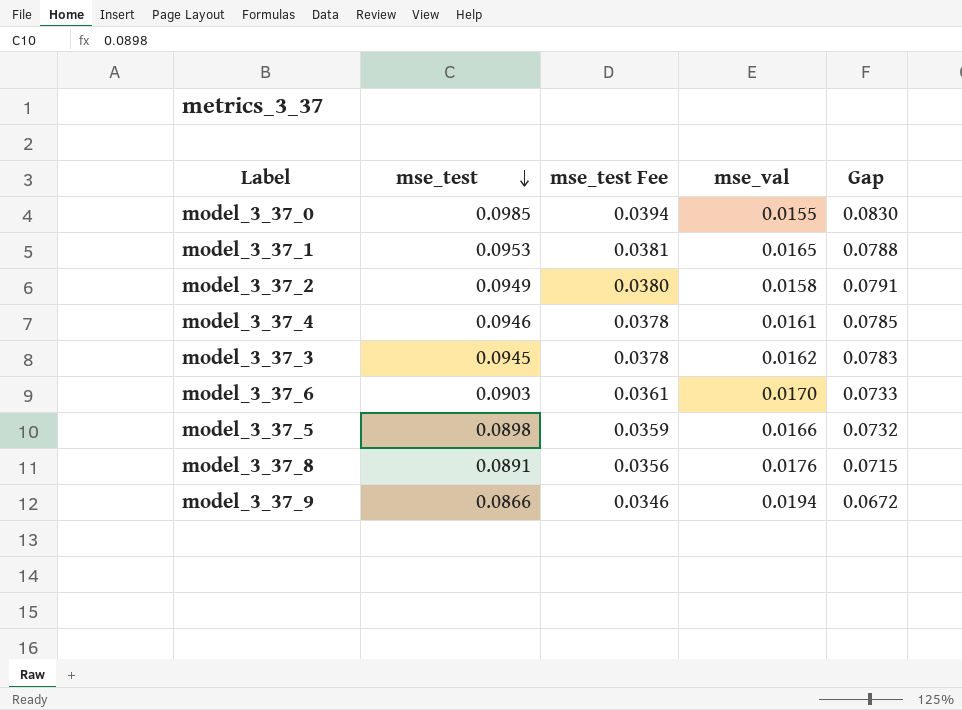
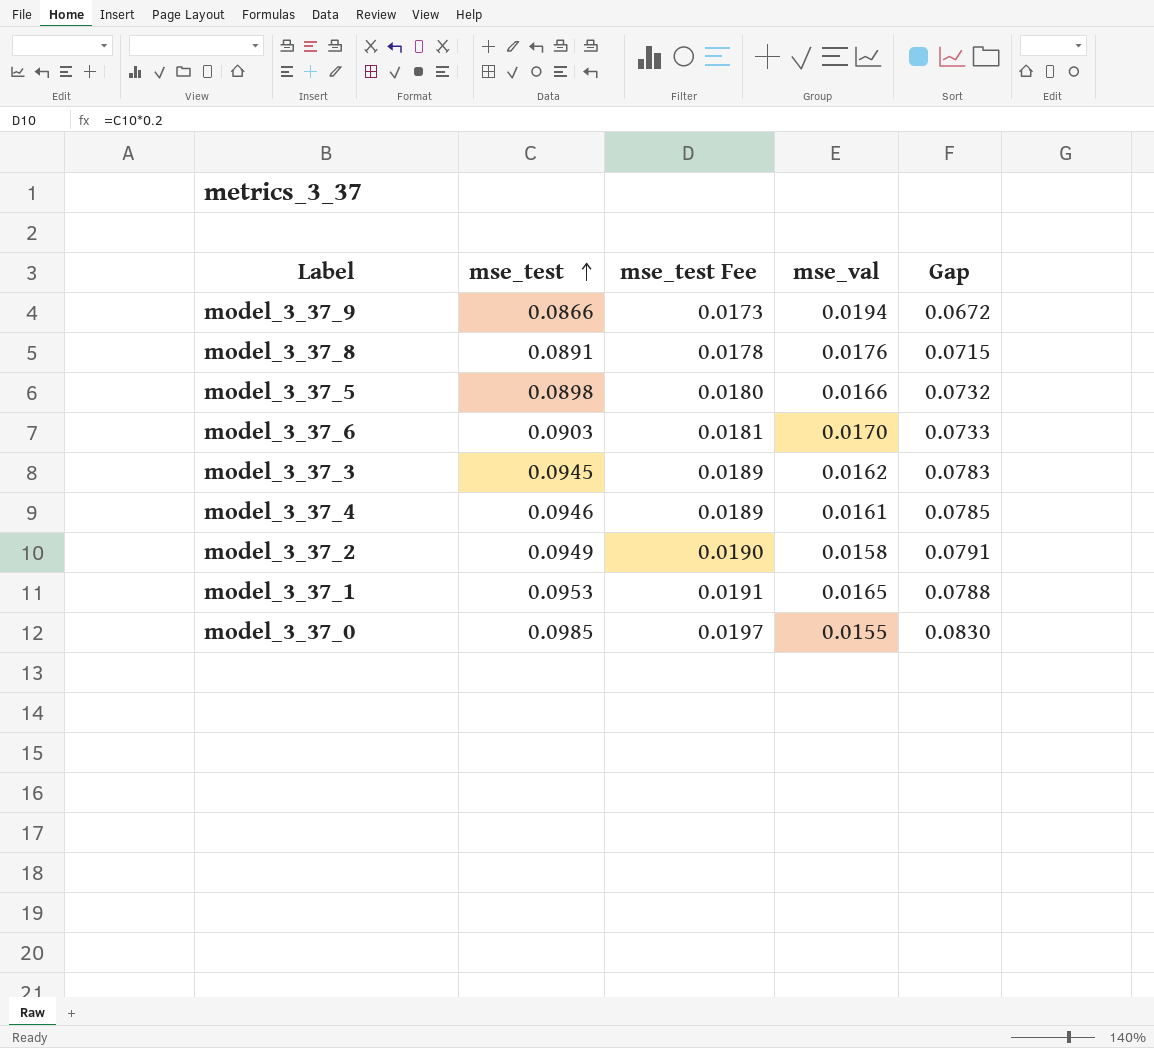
row order: mse_test descending -> mse_test ascending
column mse_test Fee | formula: [mse_test] * 0.4 -> [mse_test] * 0.2

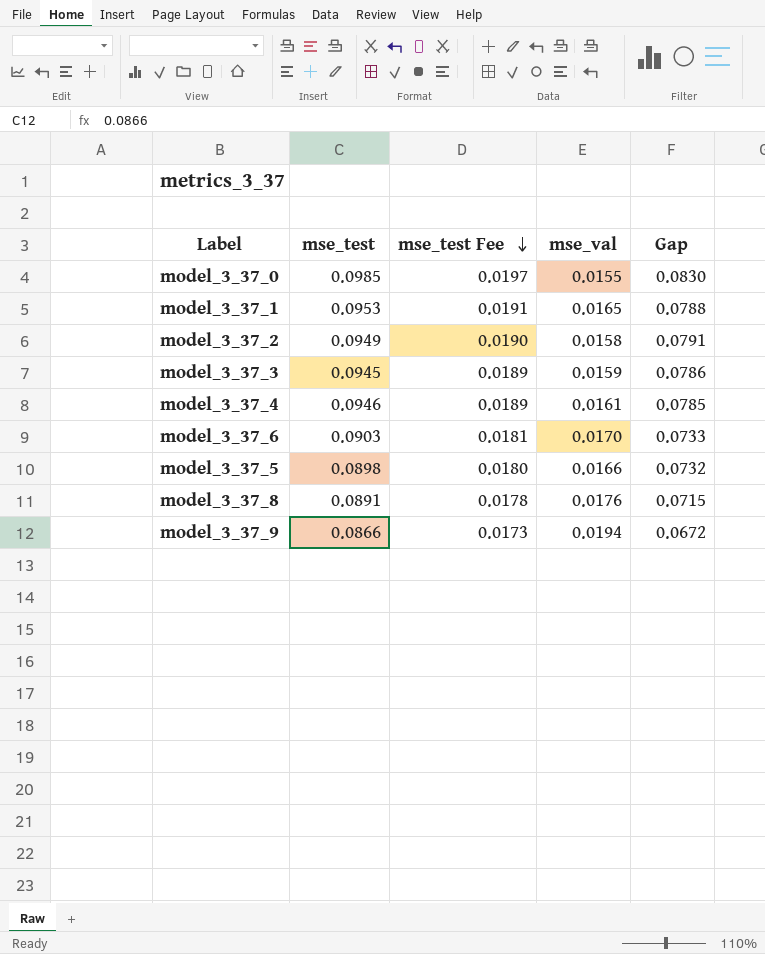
row order: mse_test ascending -> mse_test Fee descending
model_3_37_3 | mse_val: 0.0162 -> 0.0159
model_3_37_3 | Gap: 0.0783 -> 0.0786

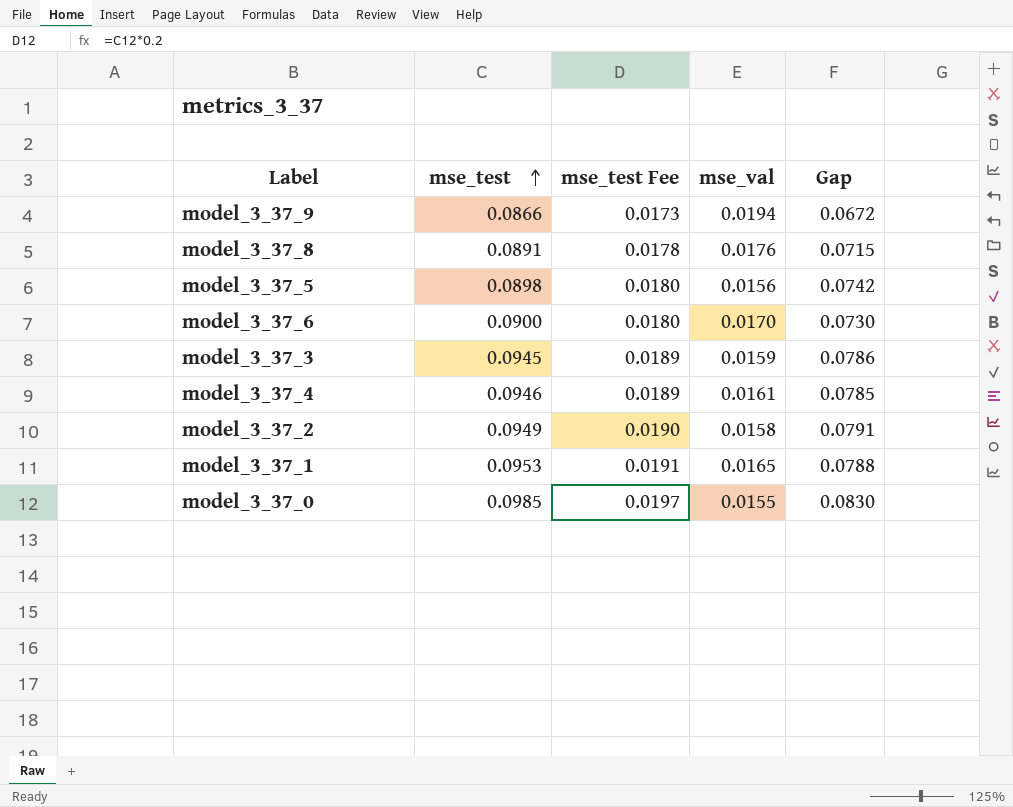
row order: mse_test Fee descending -> mse_test ascending
model_3_37_5 | mse_val: 0.0166 -> 0.0156
model_3_37_5 | Gap: 0.0732 -> 0.0742
model_3_37_6 | mse_test: 0.0903 -> 0.0900
model_3_37_6 | mse_test Fee: 0.0181 -> 0.0180
model_3_37_6 | Gap: 0.0733 -> 0.0730

